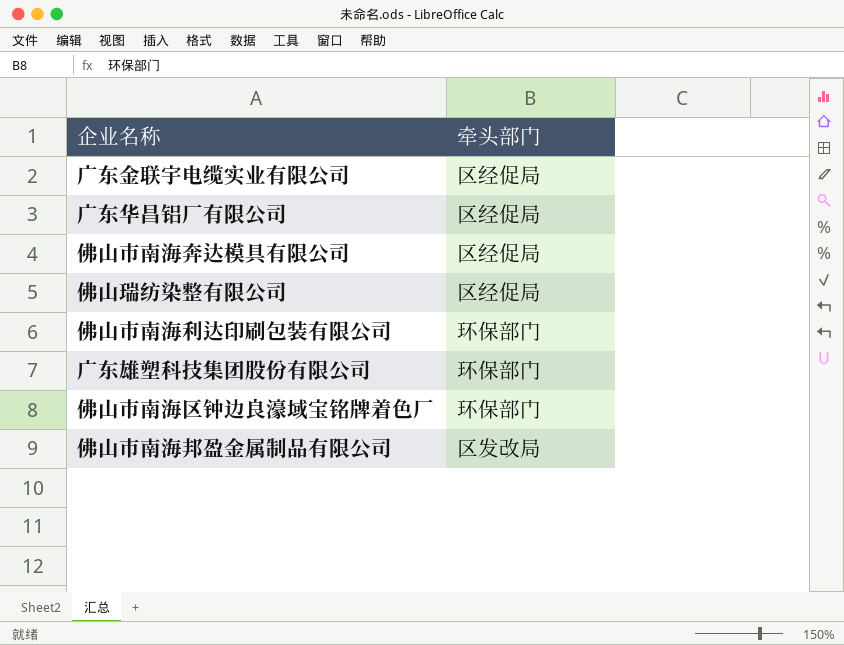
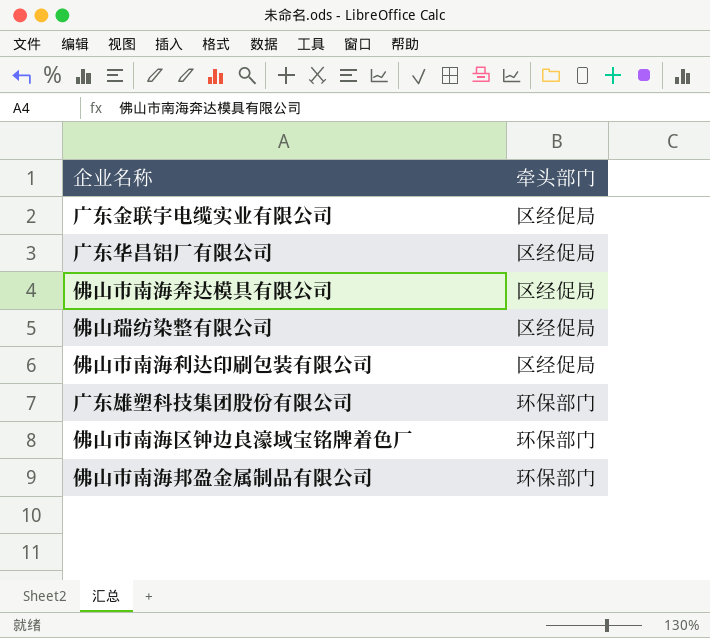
佛山市南海利达印刷包装有限公司 | 牵头部门: 环保部门 -> 区经促局
佛山市南海邦盈金属制品有限公司 | 牵头部门: 区发改局 -> 环保部门

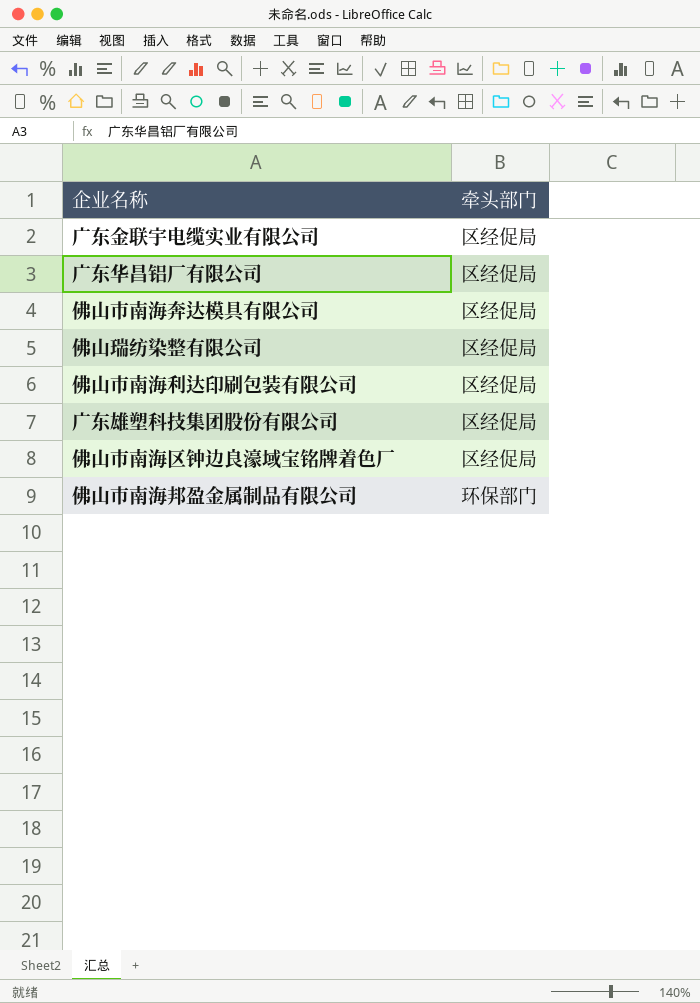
广东雄塑科技集团股份有限公司 | 牵头部门: 环保部门 -> 区经促局
佛山市南海区钟边良濠域宝铭牌着色厂 | 牵头部门: 环保部门 -> 区经促局

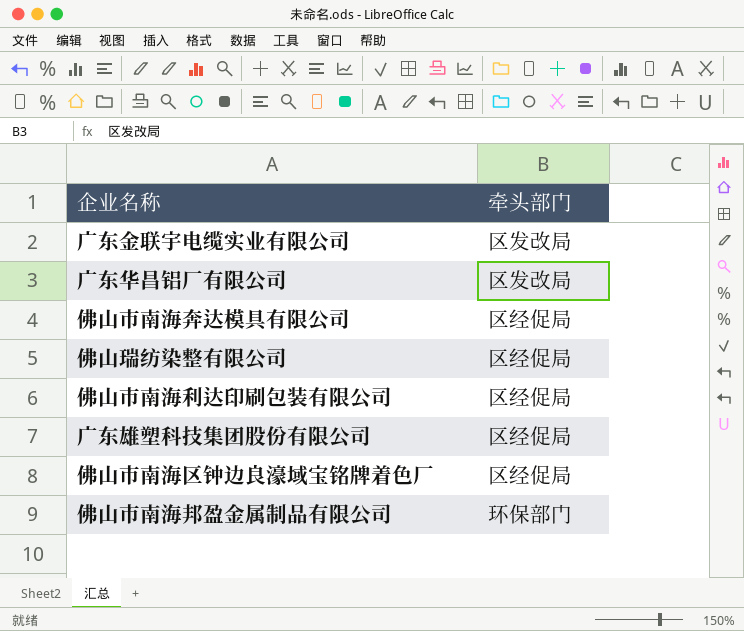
广东金联宇电缆实业有限公司 | 牵头部门: 区经促局 -> 区发改局
广东华昌铝厂有限公司 | 牵头部门: 区经促局 -> 区发改局

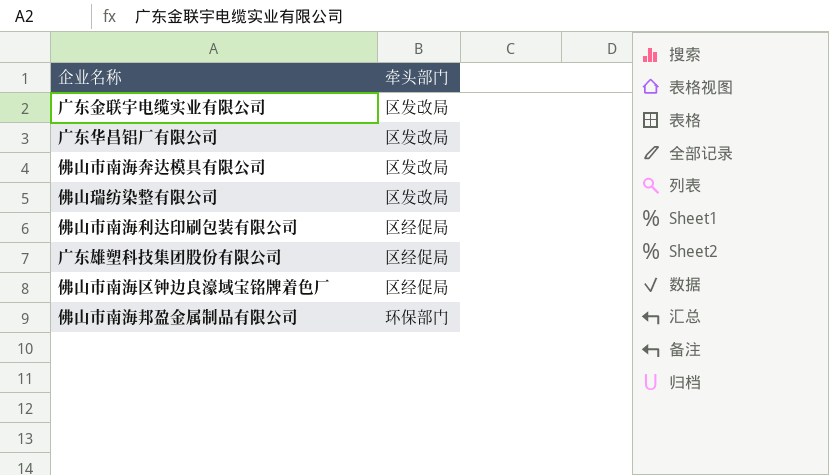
佛山市南海奔达模具有限公司 | 牵头部门: 区经促局 -> 区发改局
佛山瑞纺染整有限公司 | 牵头部门: 区经促局 -> 区发改局

